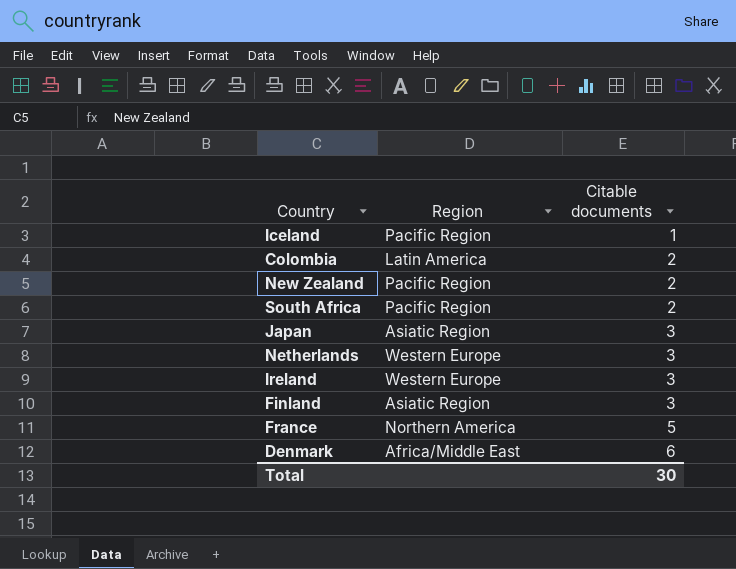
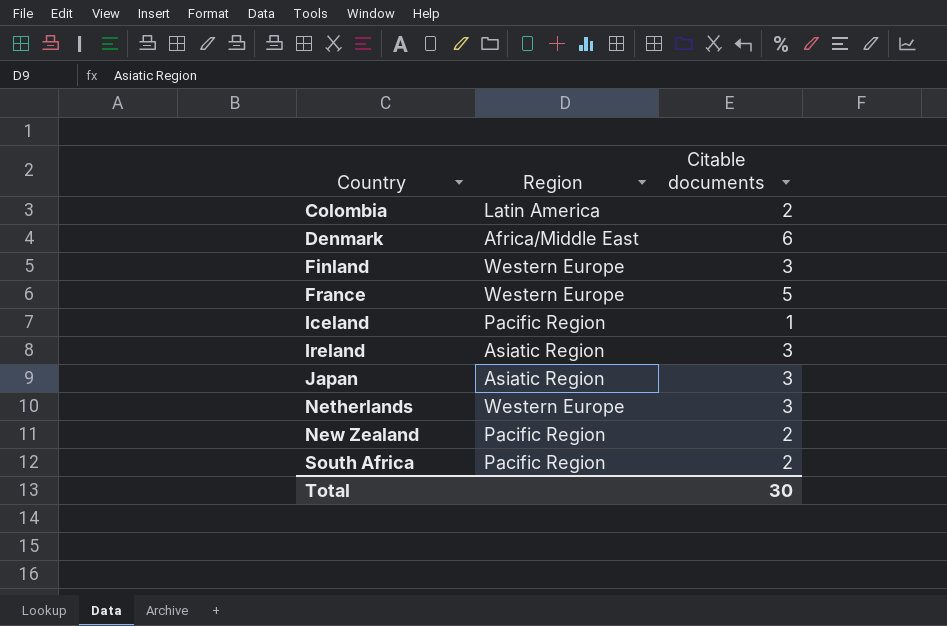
row order: Citable documents ascending -> Country ascending
Finland | Region: Asiatic Region -> Western Europe
France | Region: Northern America -> Western Europe
Ireland | Region: Western Europe -> Asiatic Region

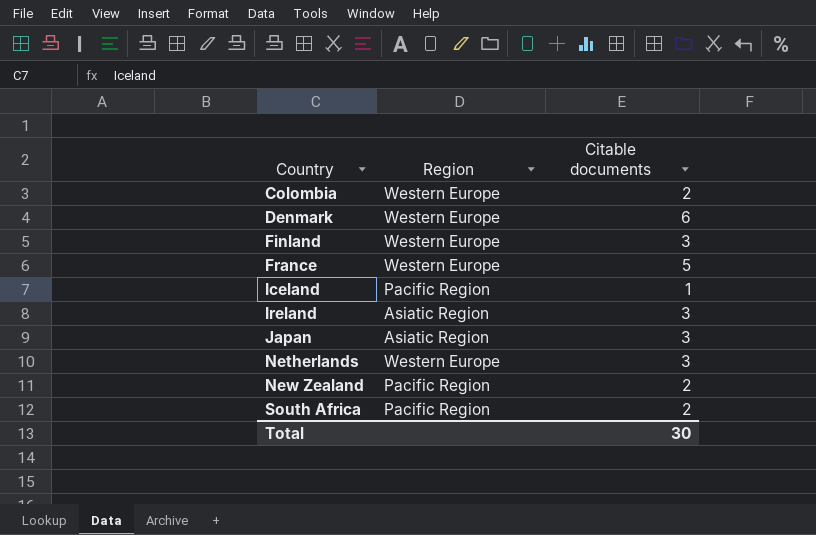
Colombia | Region: Latin America -> Western Europe
Denmark | Region: Africa/Middle East -> Western Europe

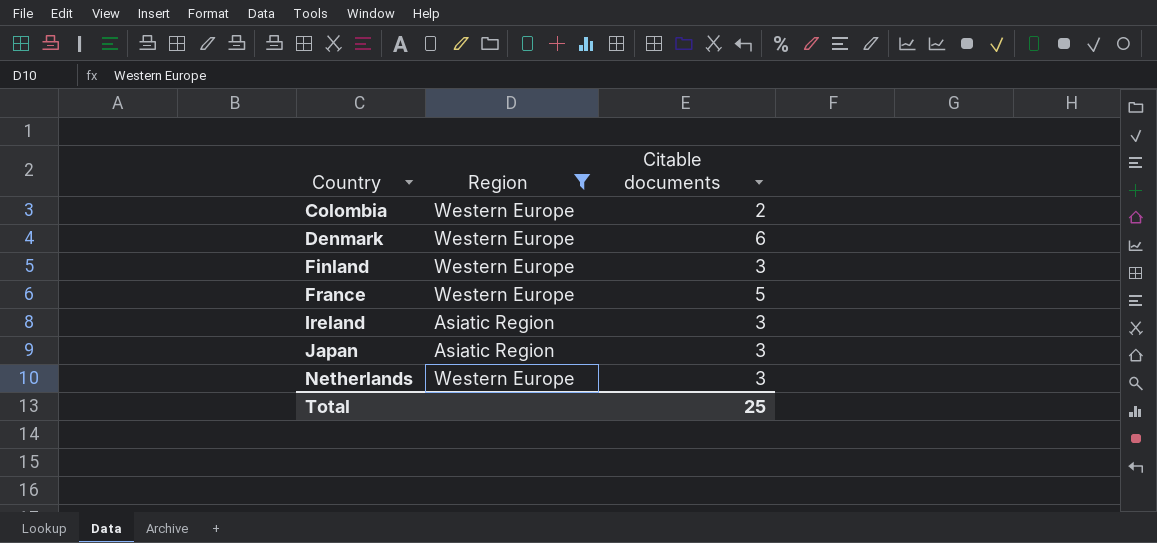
filter: none -> Region != Pacific Region
Total | Citable documents: 30 -> 25

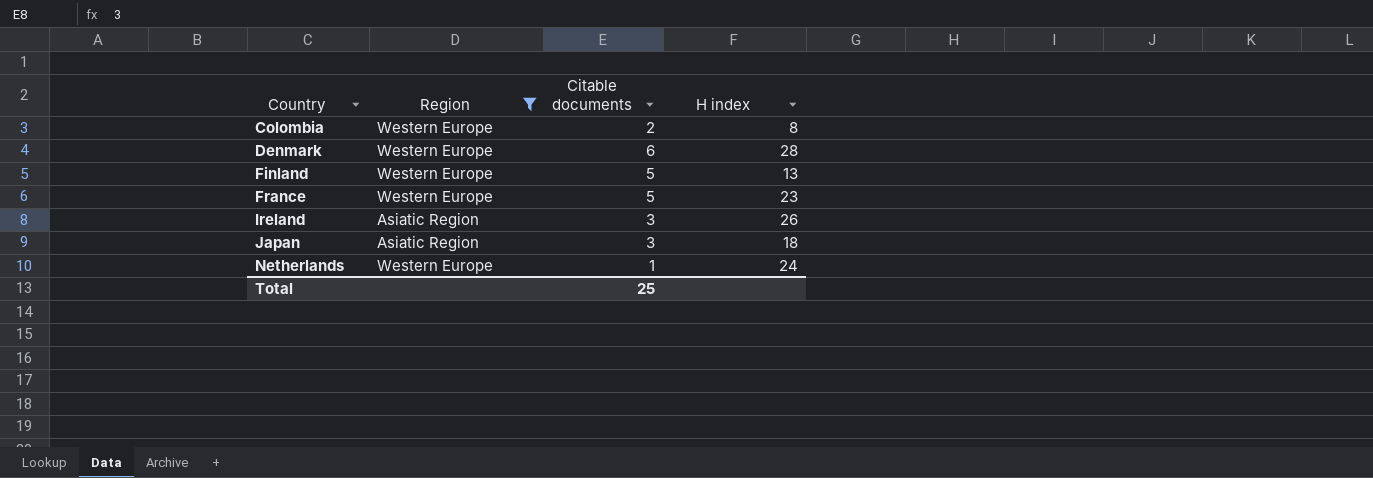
column H index | position: none -> 4
Finland | Citable documents: 3 -> 5
Netherlands | Citable documents: 3 -> 1

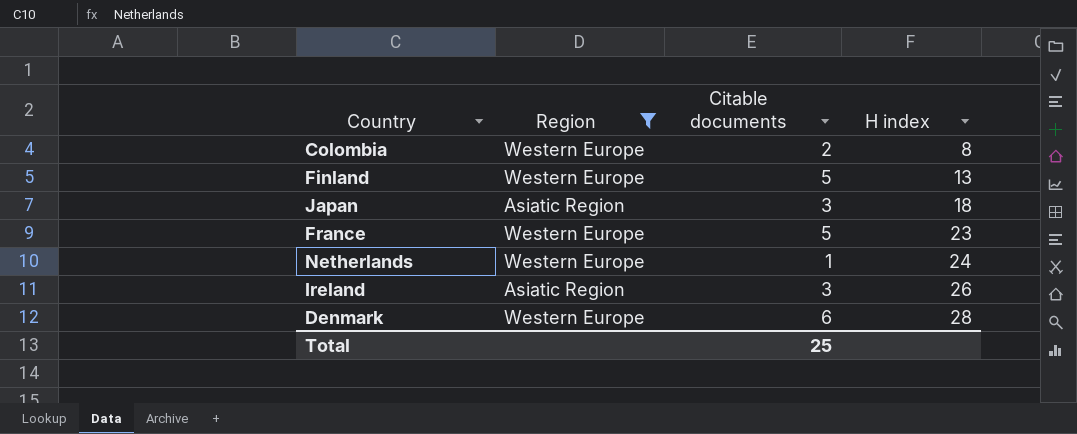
row order: Country ascending -> H index ascending

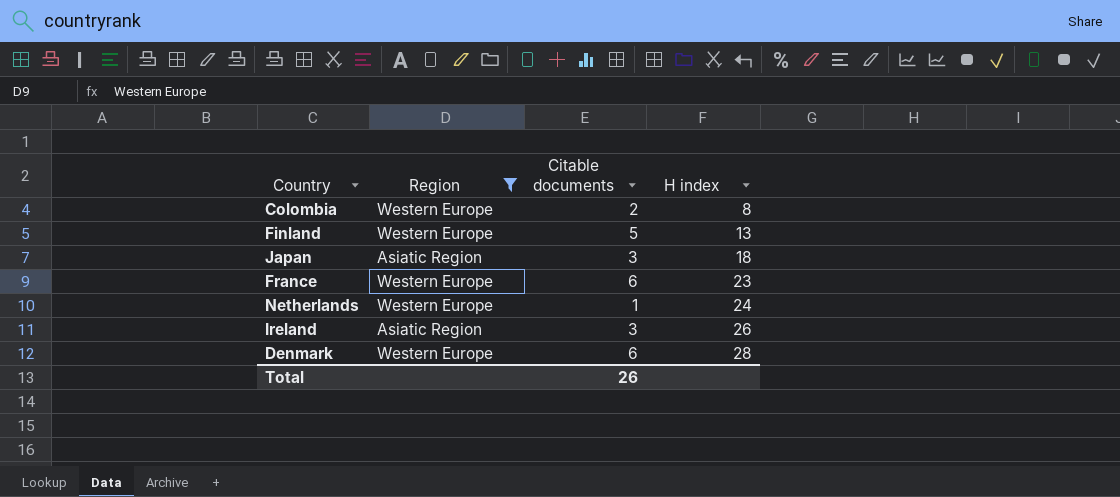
France | Citable documents: 5 -> 6
Total | Citable documents: 25 -> 26

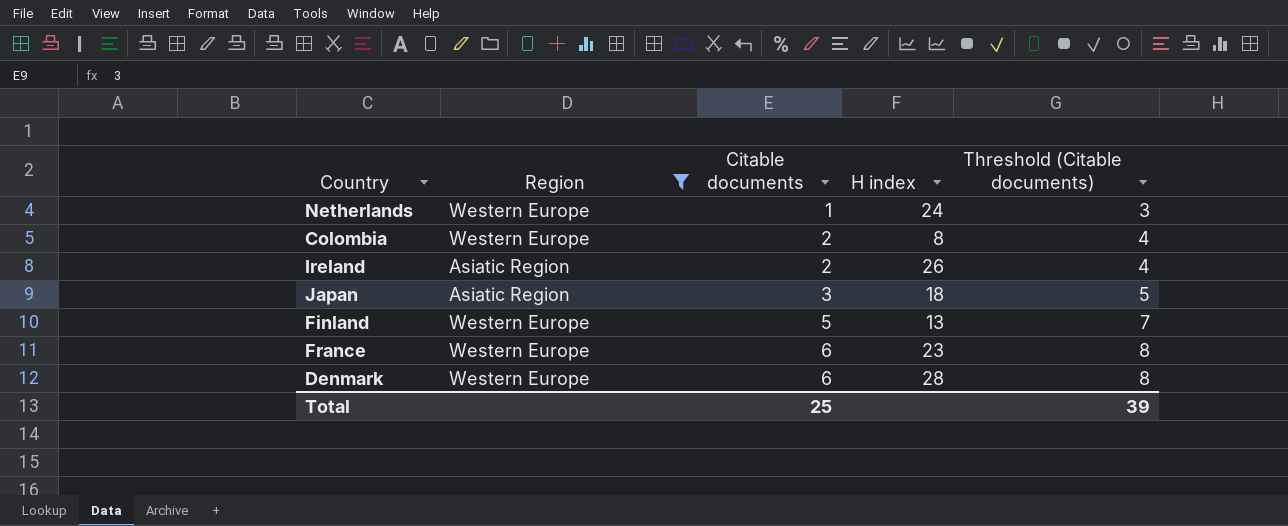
row order: H index ascending -> Citable documents ascending
column Threshold (Citable documents) | formula: none -> [Citable documents] + 2
Ireland | Citable documents: 3 -> 2
Total | Citable documents: 26 -> 25

